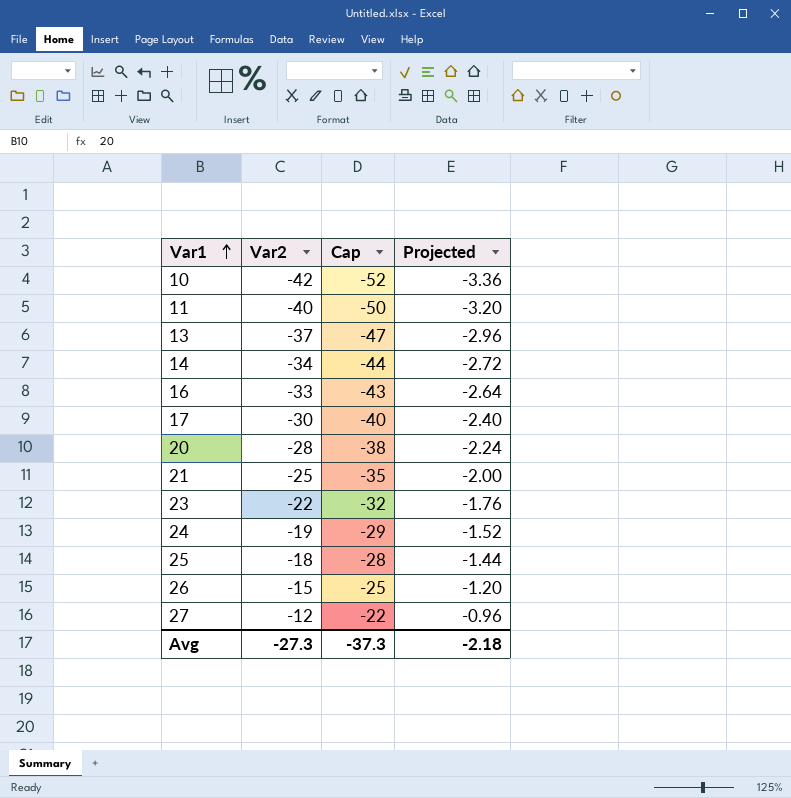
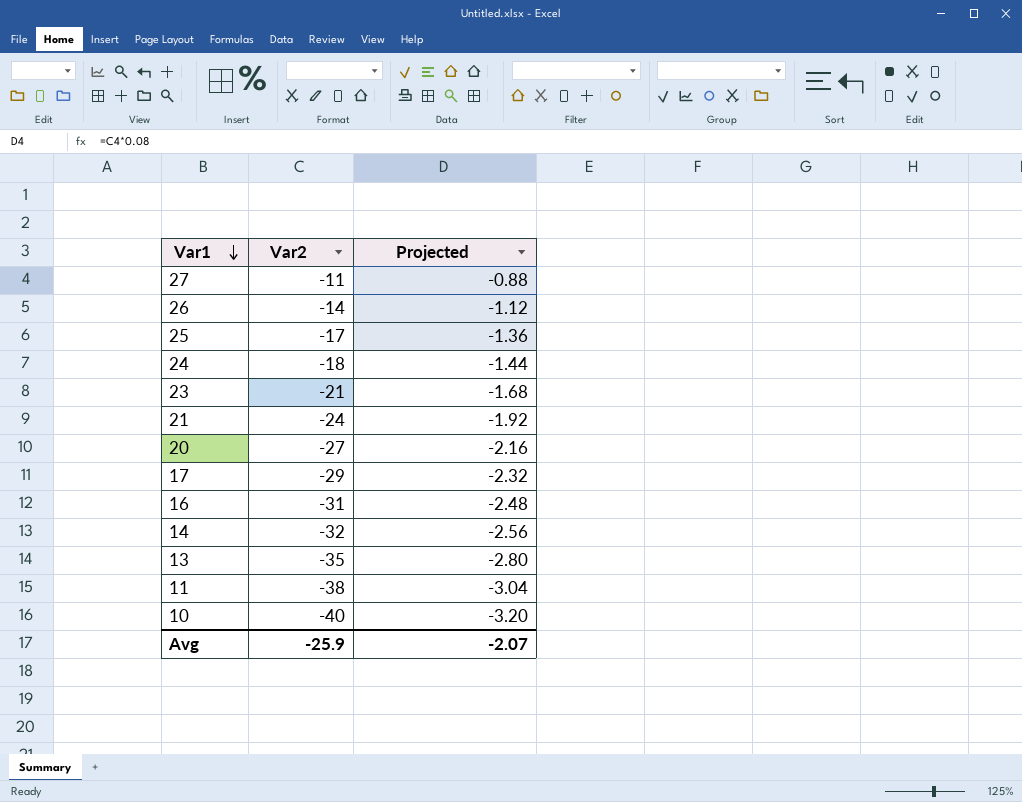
row order: Var1 ascending -> Var1 descending
column Cap | formula: [Var2] - 10 -> none
27 | Var2: -12 -> -11
27 | Projected: -0.96 -> -0.88
26 | Var2: -15 -> -14
26 | Projected: -1.20 -> -1.12
25 | Var2: -18 -> -17
25 | Projected: -1.44 -> -1.36
24 | Var2: -19 -> -18
24 | Projected: -1.52 -> -1.44
23 | Var2: -22 -> -21
23 | Projected: -1.76 -> -1.68
21 | Var2: -25 -> -24
21 | Projected: -2.00 -> -1.92
20 | Var2: -28 -> -27
20 | Projected: -2.24 -> -2.16
17 | Var2: -30 -> -29
17 | Projected: -2.40 -> -2.32
16 | Var2: -33 -> -31
16 | Projected: -2.64 -> -2.48
14 | Var2: -34 -> -32
14 | Projected: -2.72 -> -2.56
13 | Var2: -37 -> -35
13 | Projected: -2.96 -> -2.80
11 | Var2: -40 -> -38
11 | Projected: -3.20 -> -3.04
10 | Var2: -42 -> -40
10 | Projected: -3.36 -> -3.20
Avg | Var2: -27.3 -> -25.9
Avg | Projected: -2.18 -> -2.07

